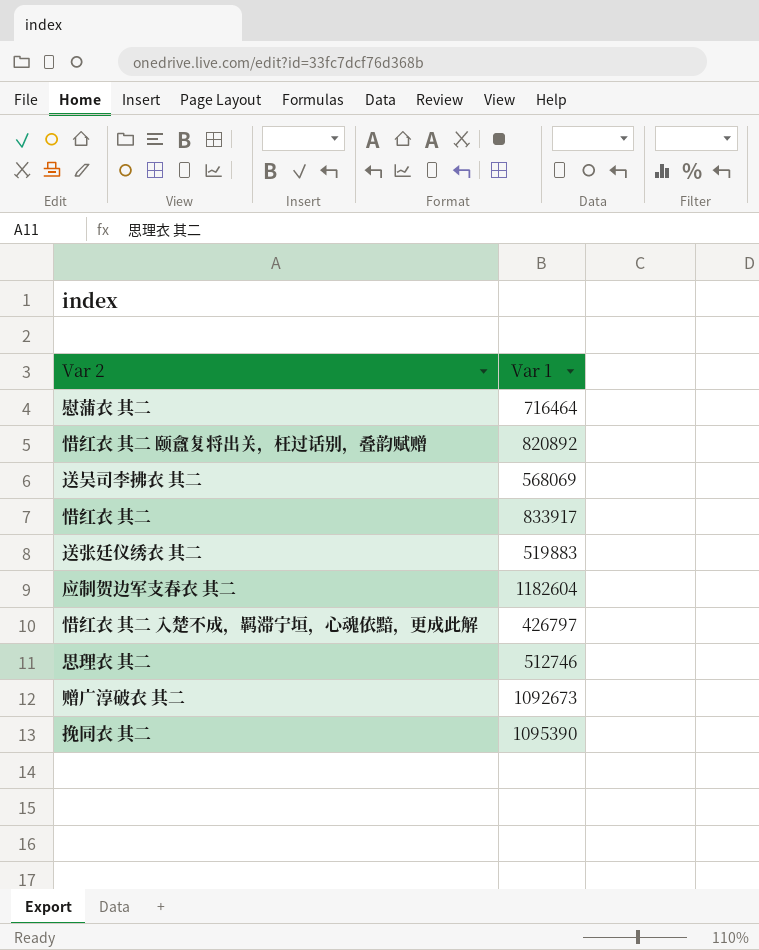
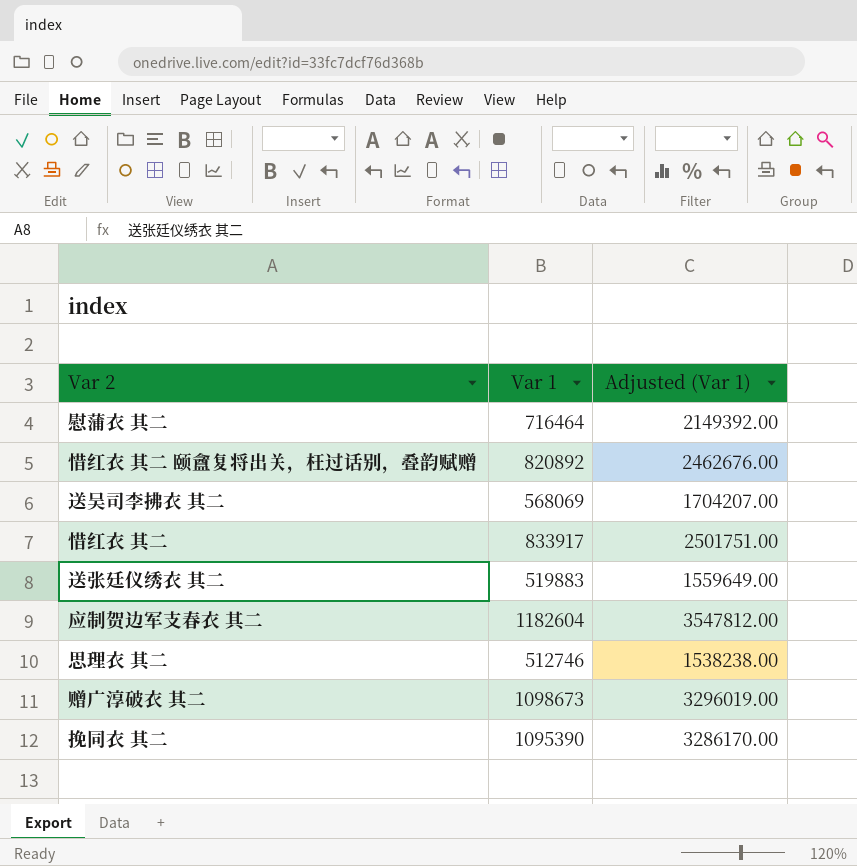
column Adjusted (Var 1) | formula: none -> [Var 1] * 3
row 惜红衣 其二 入楚不成，羁滞宁垣，心魂依黯，更成此解: 426797 -> none
赠广淳破衣 其二 | Var 1: 1092673 -> 1098673

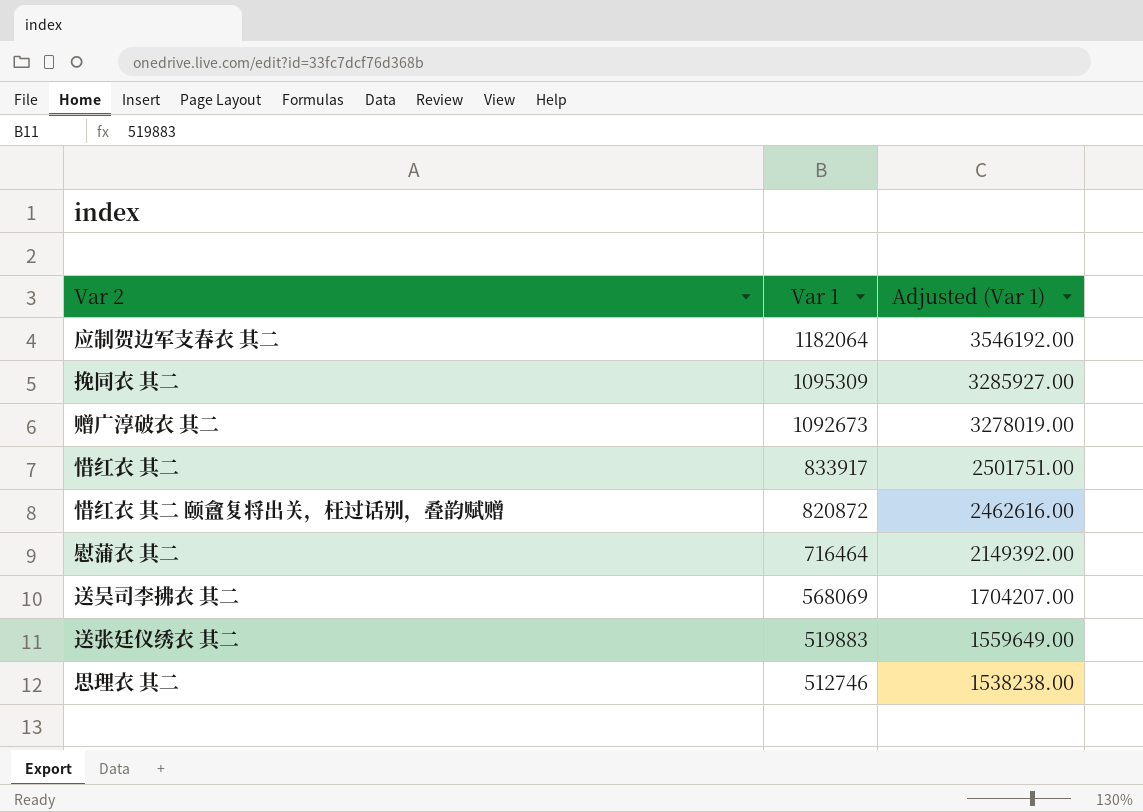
row order: none -> Var 1 descending
应制贺边军支春衣 其二 | Var 1: 1182604 -> 1182064
应制贺边军支春衣 其二 | Adjusted (Var 1): 3547812.00 -> 3546192.00
挽同衣 其二 | Var 1: 1095390 -> 1095309
挽同衣 其二 | Adjusted (Var 1): 3286170.00 -> 3285927.00
赠广淳破衣 其二 | Var 1: 1098673 -> 1092673
赠广淳破衣 其二 | Adjusted (Var 1): 3296019.00 -> 3278019.00
惜红衣 其二 颐盦复将出关，枉过话别，叠韵赋赠 | Var 1: 820892 -> 820872
惜红衣 其二 颐盦复将出关，枉过话别，叠韵赋赠 | Adjusted (Var 1): 2462676.00 -> 2462616.00

